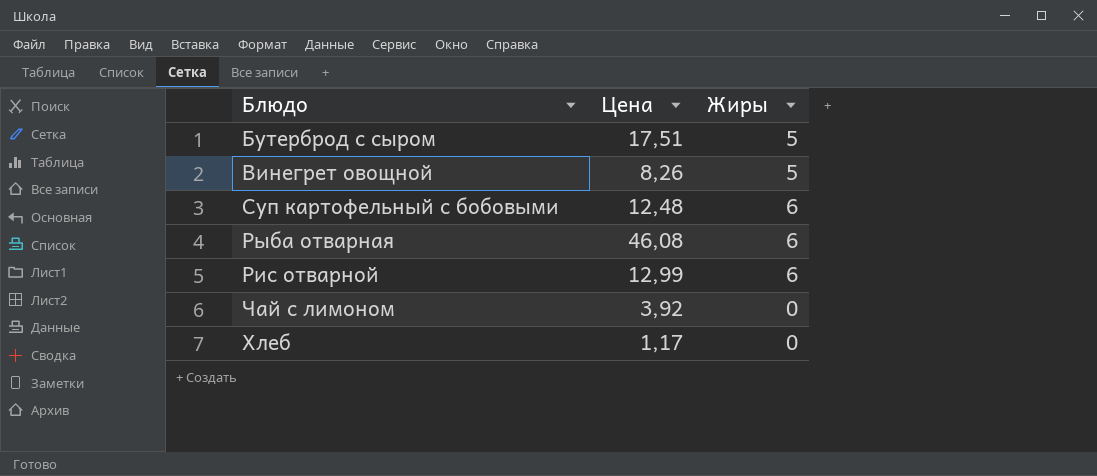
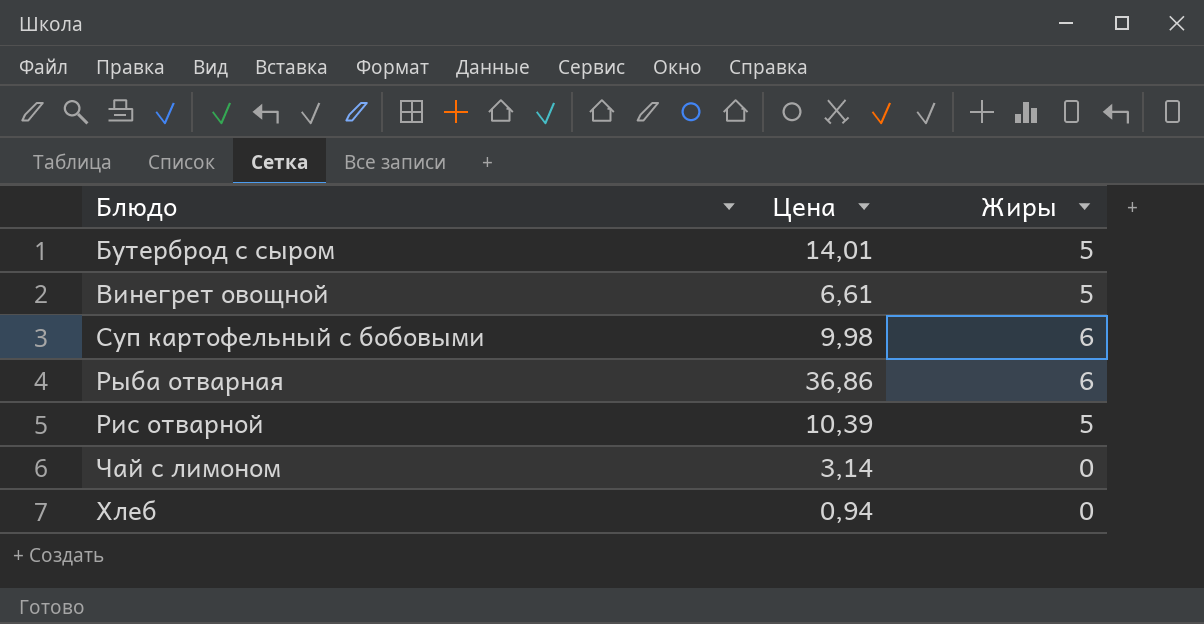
Бутерброд с сыром | Цена: 17,51 -> 14,01
Винегрет овощной | Цена: 8,26 -> 6,61
Суп картофельный с бобовыми | Цена: 12,48 -> 9,98
Рыба отварная | Цена: 46,08 -> 36,86
Рис отварной | Цена: 12,99 -> 10,39
Рис отварной | Жиры: 6 -> 5
Чай с лимоном | Цена: 3,92 -> 3,14
Хлеб | Цена: 1,17 -> 0,94

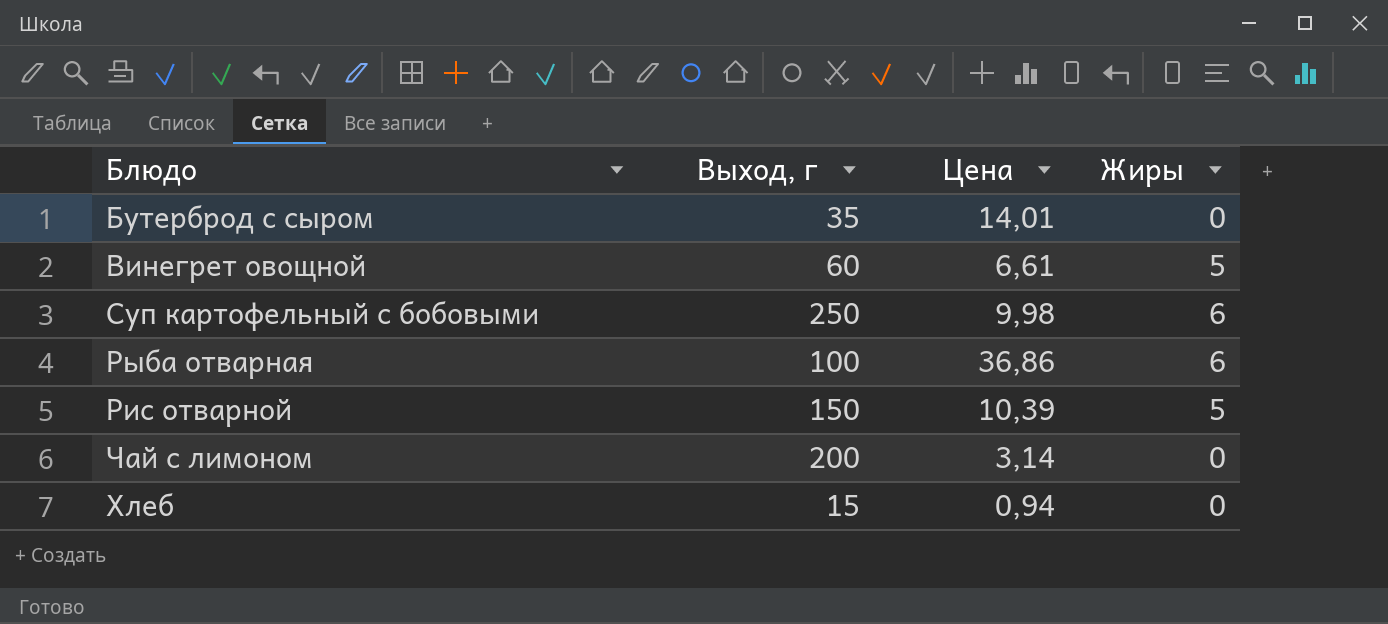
column Выход, г | position: none -> 2
Бутерброд с сыром | Жиры: 5 -> 0

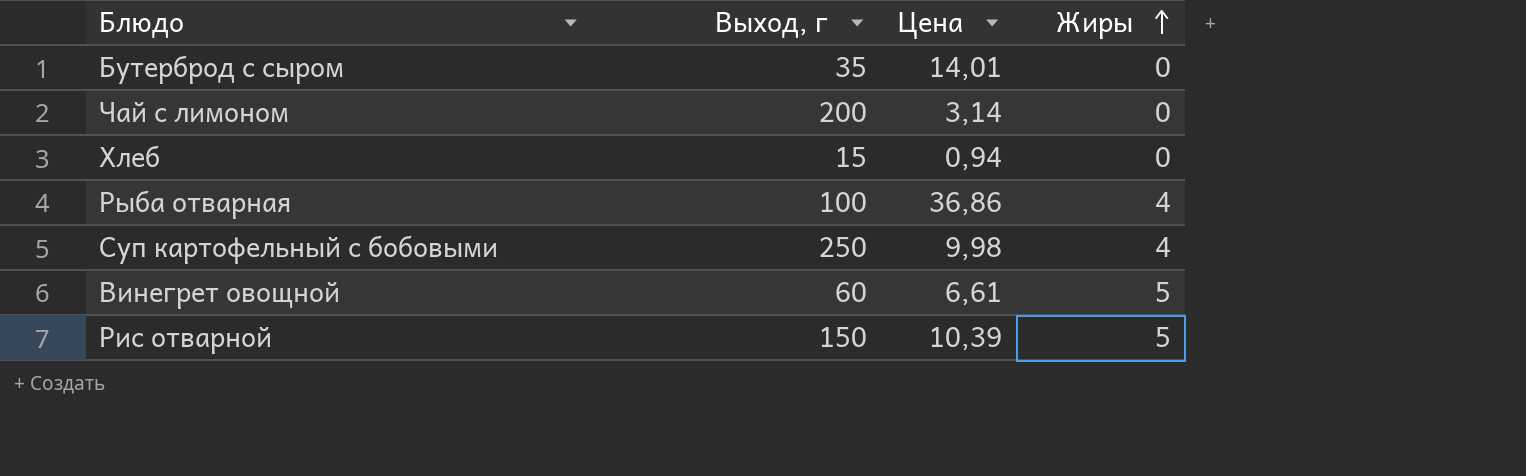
row order: none -> Жиры ascending
Рыба отварная | Жиры: 6 -> 4
Суп картофельный с бобовыми | Жиры: 6 -> 4

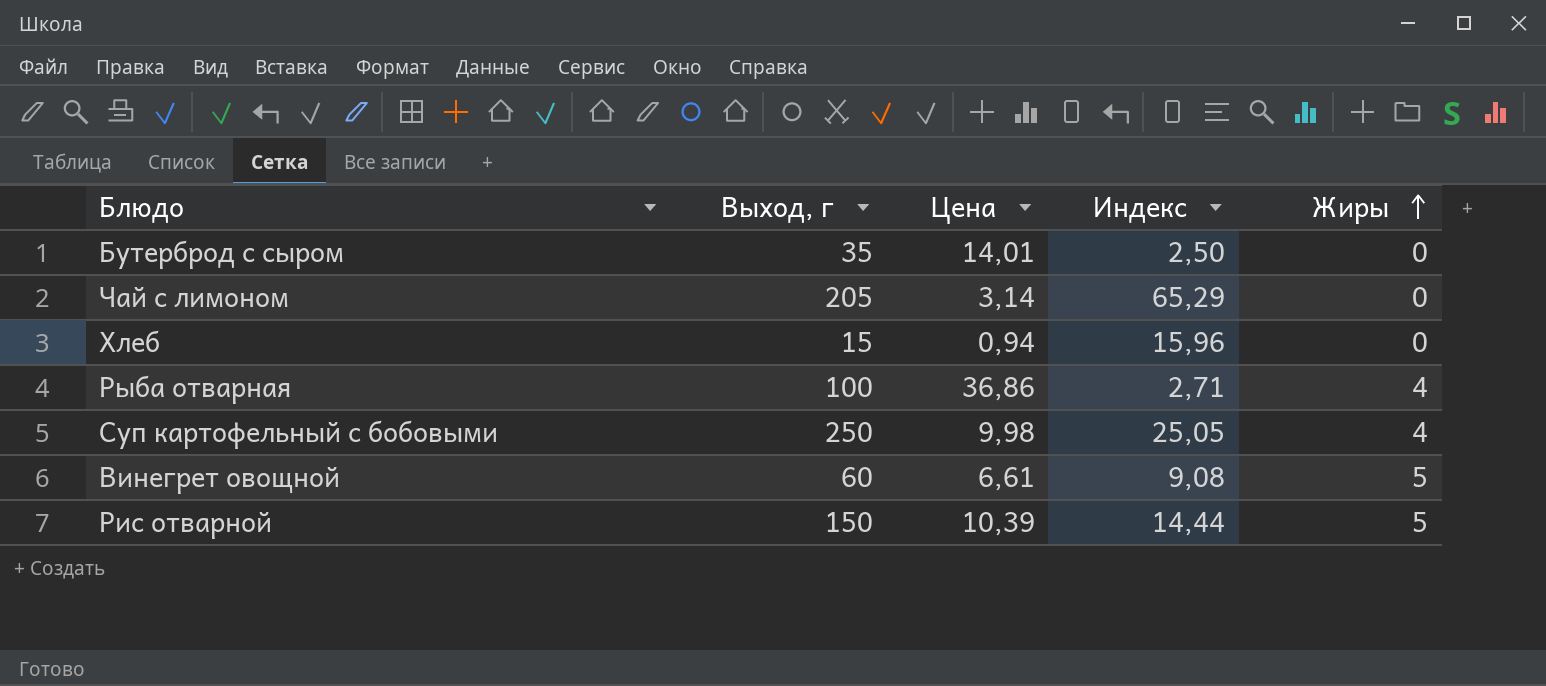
column Индекс | formula: none -> [Выход, г] / [Цена]
Чай с лимоном | Выход, г: 200 -> 205

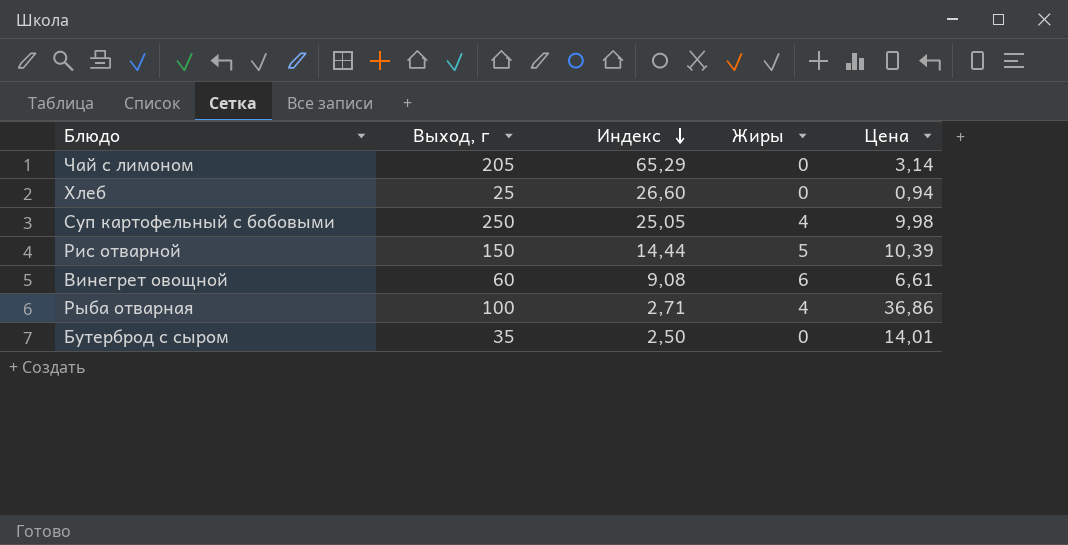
row order: Жиры ascending -> Индекс descending
column Цена | position: 3 -> 5
Хлеб | Выход, г: 15 -> 25
Хлеб | Индекс: 15,96 -> 26,60
Винегрет овощной | Жиры: 5 -> 6

